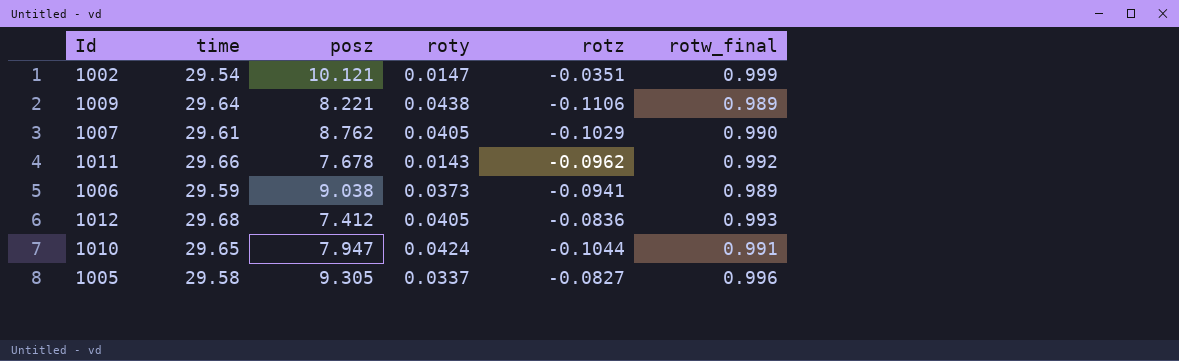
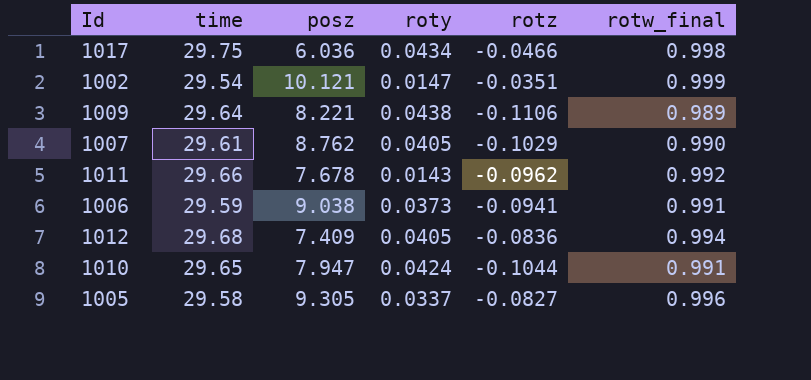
row 1017: none -> 29.75 | 6.036 | 0.0434 | -0.0466 | 0.998
1006 | rotw_final: 0.989 -> 0.991
1012 | posz: 7.412 -> 7.409
1012 | rotw_final: 0.993 -> 0.994

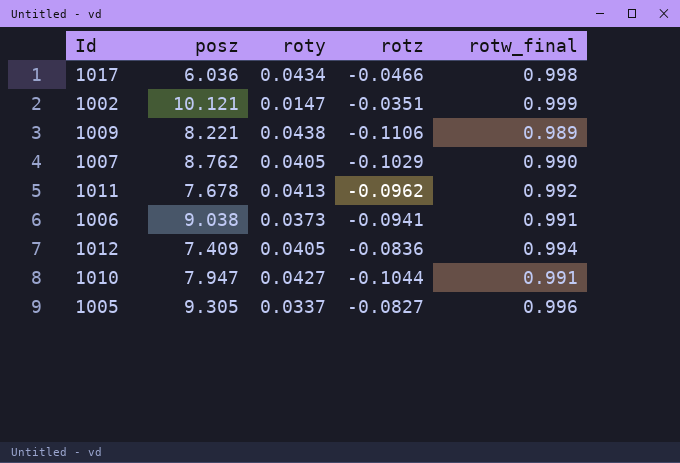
column time | position: 2 -> none
1011 | roty: 0.0143 -> 0.0413
1010 | roty: 0.0424 -> 0.0427

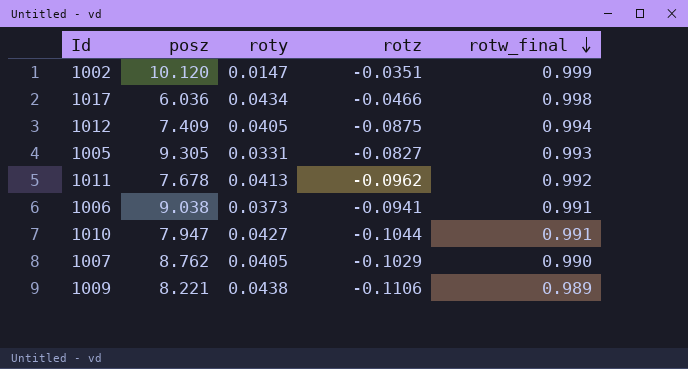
row order: none -> rotw_final descending
1002 | posz: 10.121 -> 10.120
1012 | rotz: -0.0836 -> -0.0875
1005 | roty: 0.0337 -> 0.0331
1005 | rotw_final: 0.996 -> 0.993

